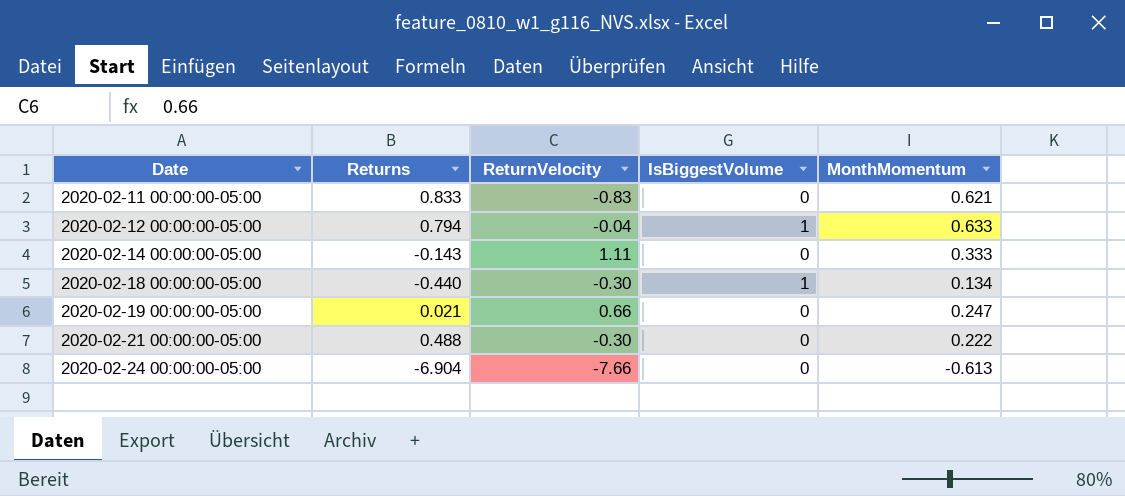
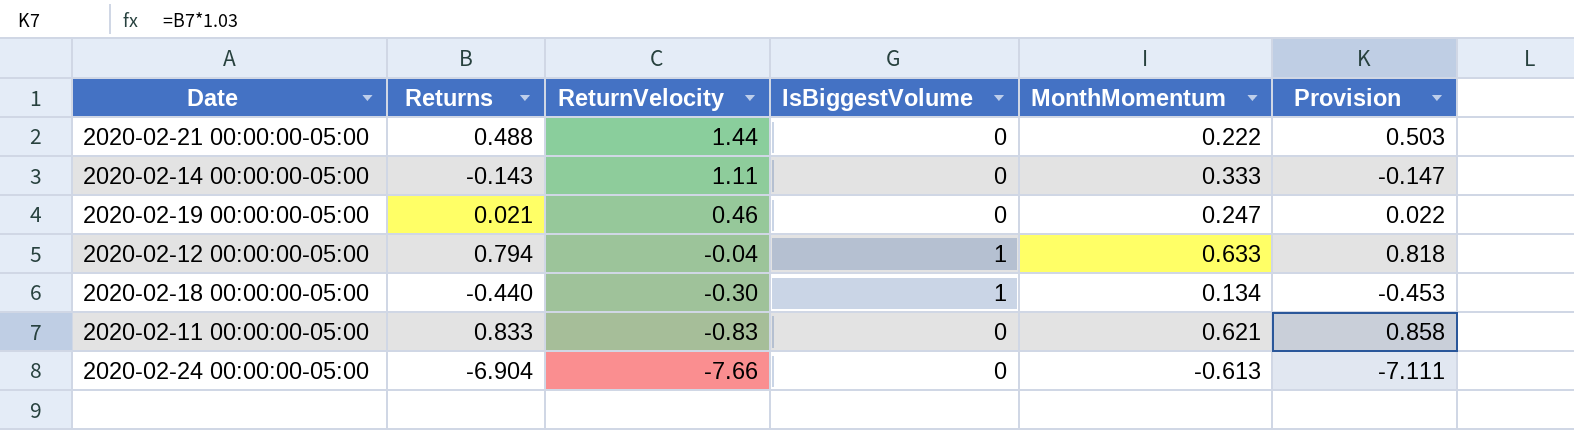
row order: Date ascending -> ReturnVelocity descending
column Provision | formula: none -> [Returns] * 1.03
2020-02-21 00:00:00-05:00 | ReturnVelocity: -0.30 -> 1.44
2020-02-19 00:00:00-05:00 | ReturnVelocity: 0.66 -> 0.46

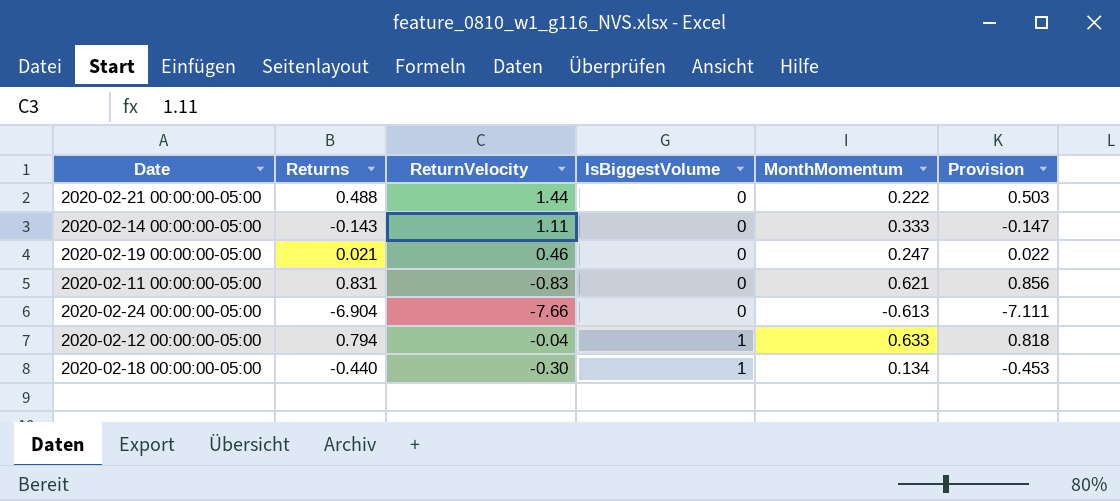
row order: ReturnVelocity descending -> IsBiggestVolume ascending
2020-02-11 00:00:00-05:00 | Returns: 0.833 -> 0.831
2020-02-11 00:00:00-05:00 | Provision: 0.858 -> 0.856

